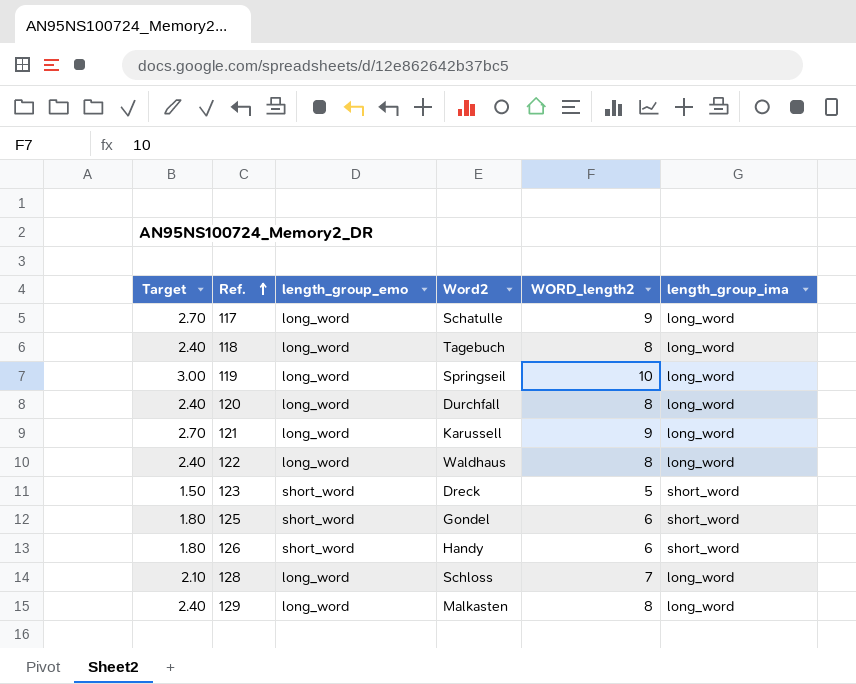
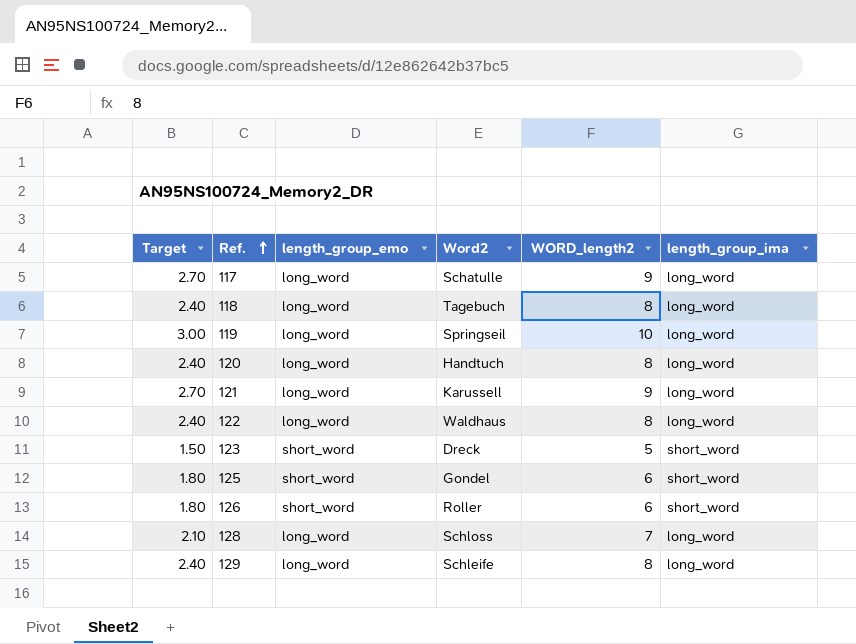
120 | Word2: Durchfall -> Handtuch
126 | Word2: Handy -> Roller
129 | Word2: Malkasten -> Schleife

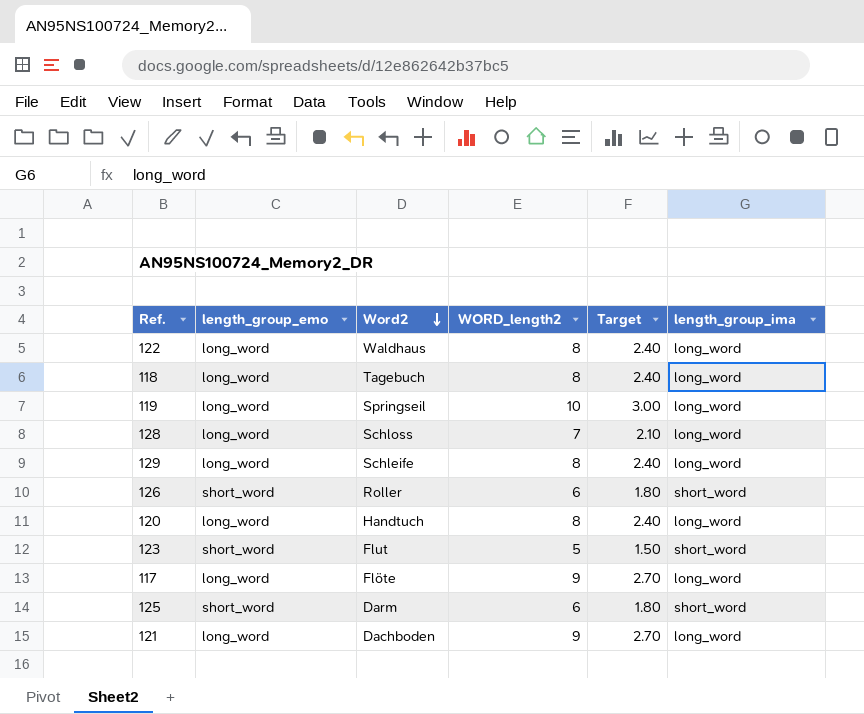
row order: Ref. ascending -> Word2 descending
column Target | position: 1 -> 5
123 | Word2: Dreck -> Flut
117 | Word2: Schatulle -> Flöte
125 | Word2: Gondel -> Darm
121 | Word2: Karussell -> Dachboden

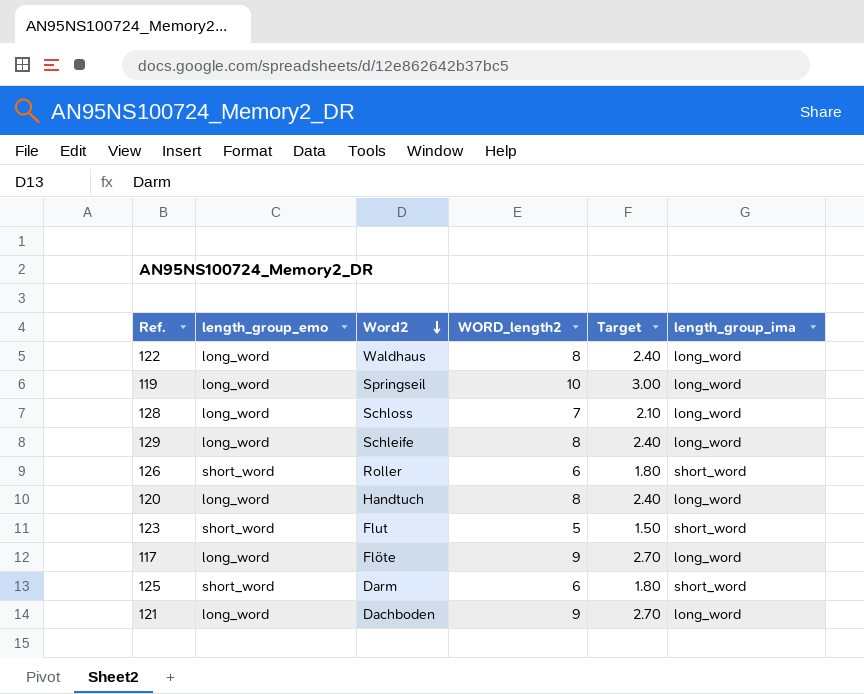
row 118: long_word | Tagebuch | 8 | 2.40 | long_word -> none

